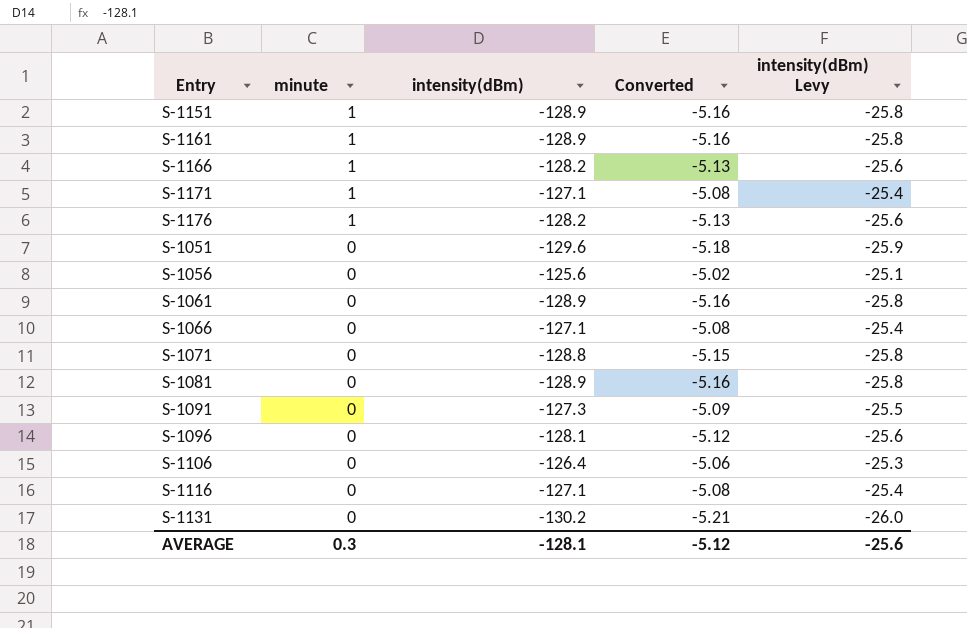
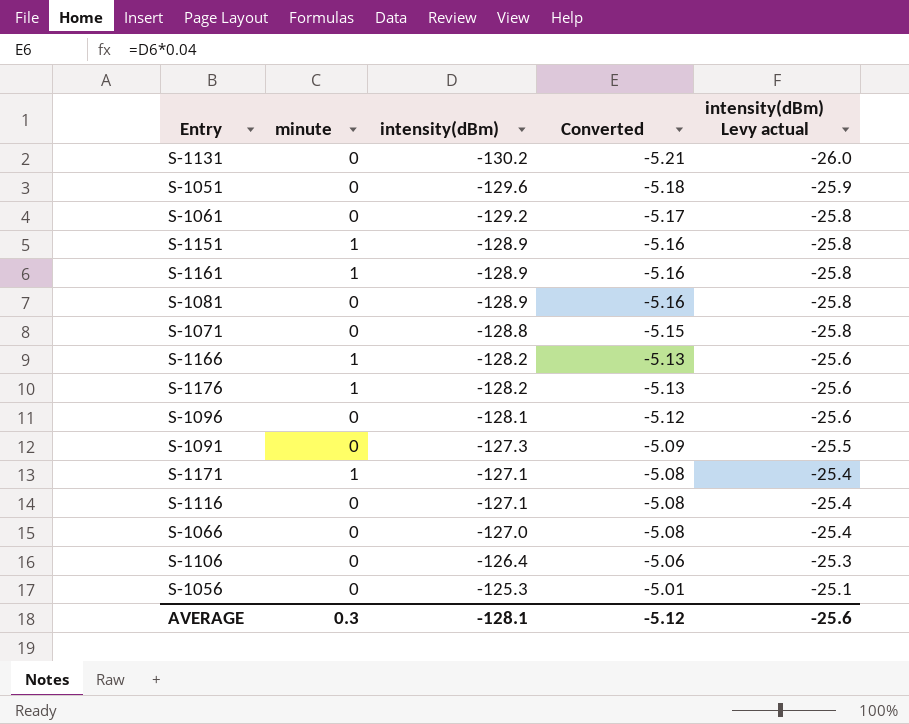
row order: minute descending -> intensity(dBm) ascending
column name: intensity(dBm) Levy -> intensity(dBm) Levy actual
S-1061 | intensity(dBm): -128.9 -> -129.2
S-1061 | Converted: -5.16 -> -5.17
S-1066 | intensity(dBm): -127.1 -> -127.0
S-1056 | intensity(dBm): -125.6 -> -125.3
S-1056 | Converted: -5.02 -> -5.01

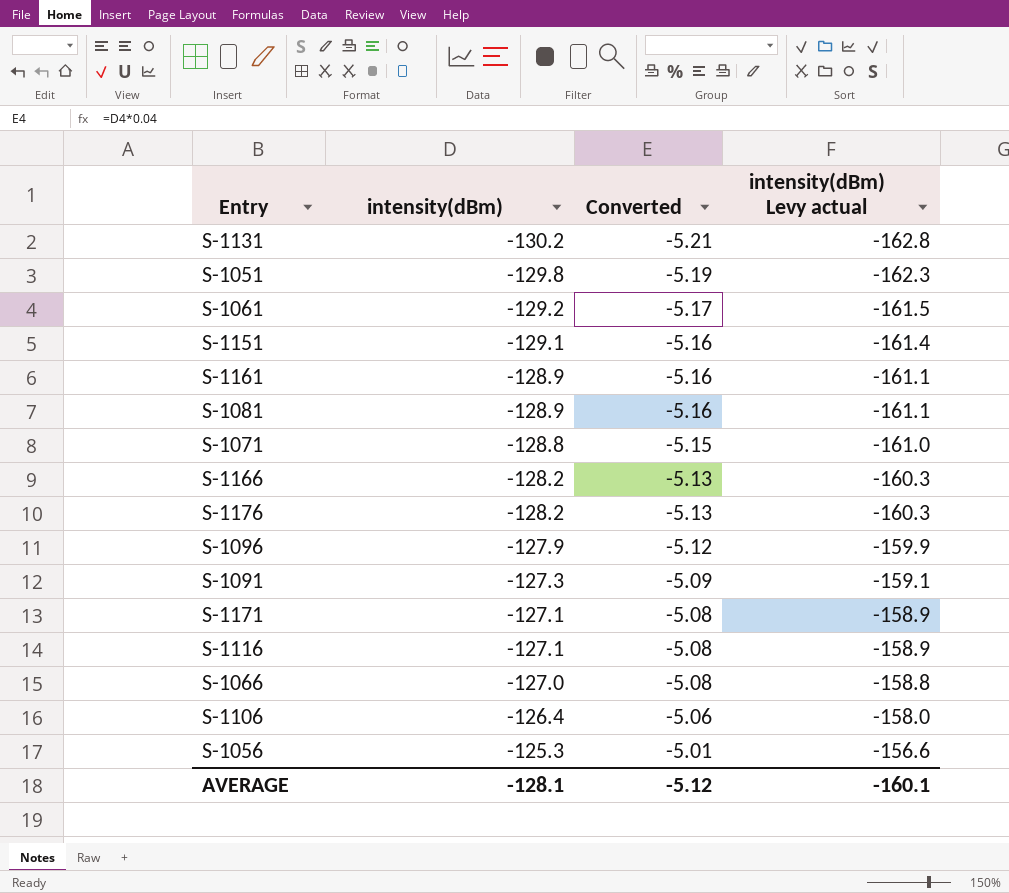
column minute | position: 2 -> none
column intensity(dBm) Levy actual | formula: [intensity(dBm)] * 0.2 -> [intensity(dBm)] * 1.25
S-1051 | intensity(dBm): -129.6 -> -129.8
S-1051 | Converted: -5.18 -> -5.19
S-1151 | intensity(dBm): -128.9 -> -129.1
S-1096 | intensity(dBm): -128.1 -> -127.9
AVERAGE | intensity(dBm) Levy actual: -25.6 -> -160.1

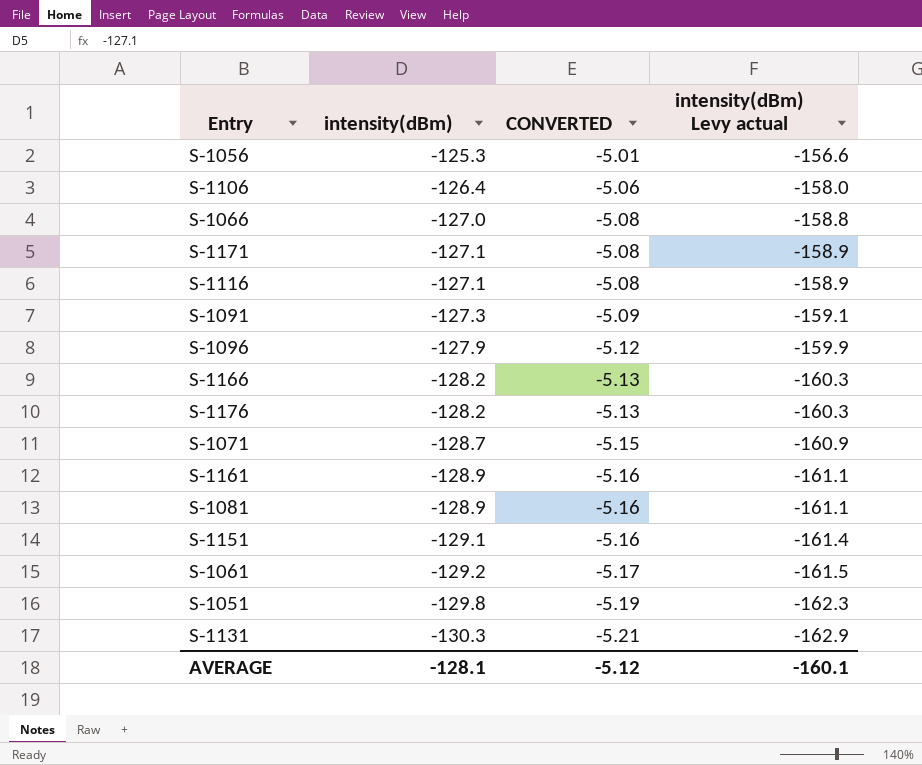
row order: intensity(dBm) ascending -> intensity(dBm) descending
column name: Converted -> CONVERTED
S-1071 | intensity(dBm): -128.8 -> -128.7
S-1071 | intensity(dBm) Levy actual: -161.0 -> -160.9
S-1131 | intensity(dBm): -130.2 -> -130.3
S-1131 | intensity(dBm) Levy actual: -162.8 -> -162.9

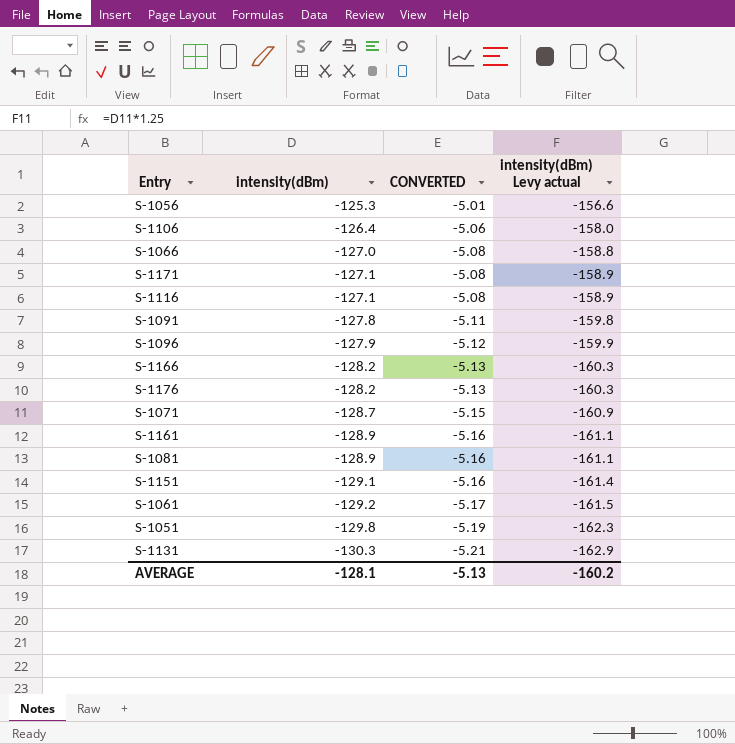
S-1091 | intensity(dBm): -127.3 -> -127.8
S-1091 | CONVERTED: -5.09 -> -5.11
S-1091 | intensity(dBm) Levy actual: -159.1 -> -159.8
AVERAGE | CONVERTED: -5.12 -> -5.13
AVERAGE | intensity(dBm) Levy actual: -160.1 -> -160.2

